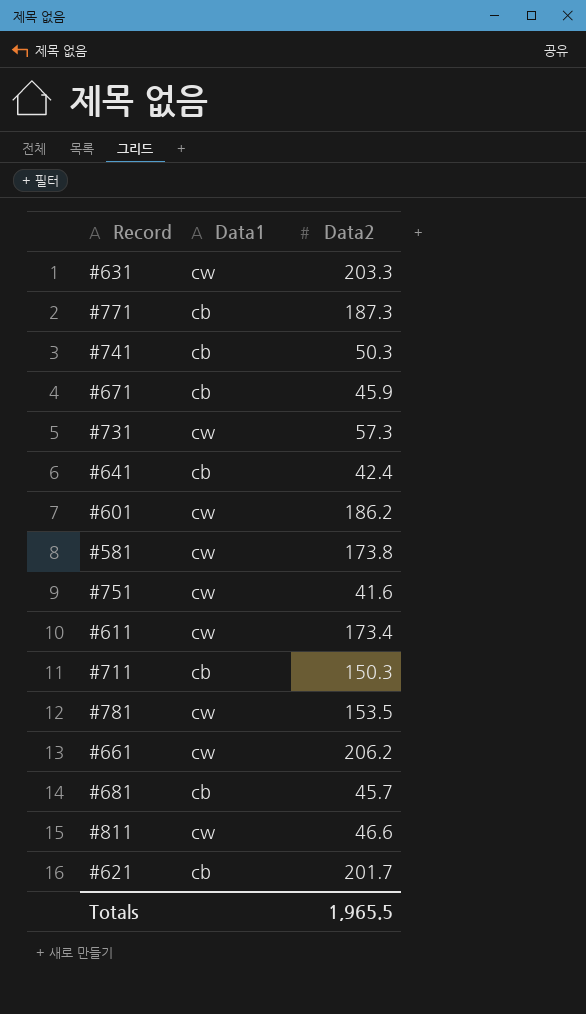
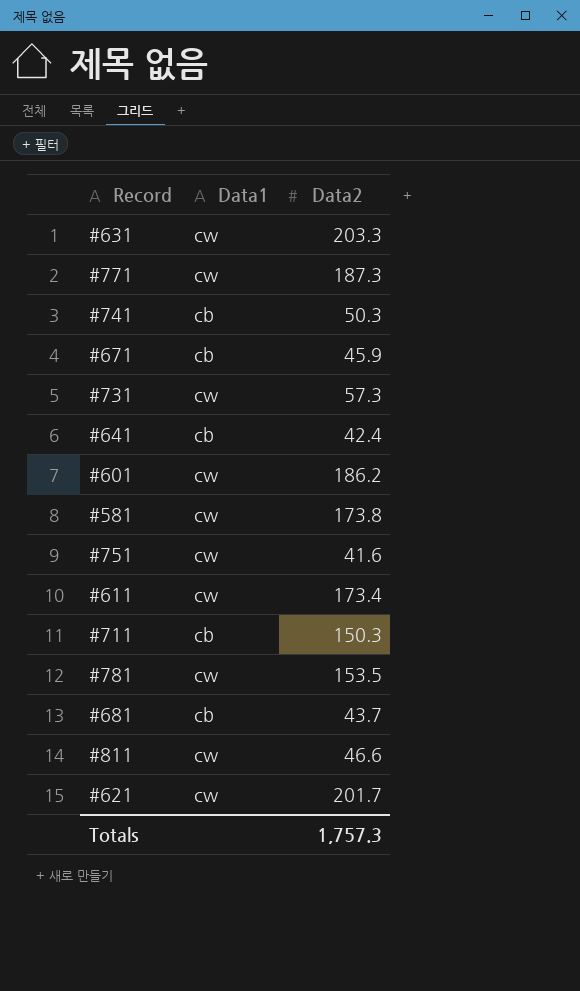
row #661: cw | 206.2 -> none
#771 | Data1: cb -> cw
#681 | Data2: 45.7 -> 43.7
#621 | Data1: cb -> cw
Totals | Data2: 1,965.5 -> 1,757.3

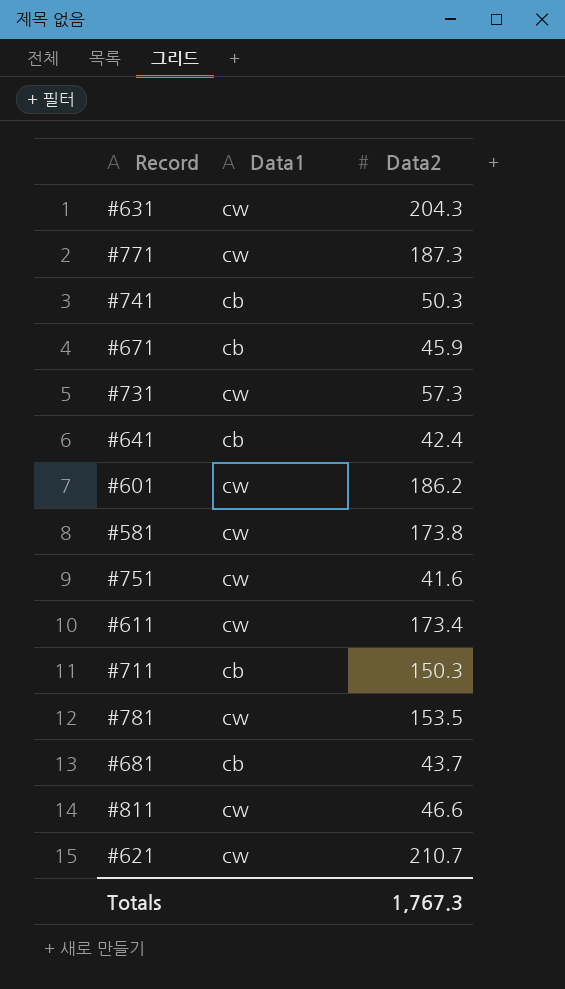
#631 | Data2: 203.3 -> 204.3
#621 | Data2: 201.7 -> 210.7
Totals | Data2: 1,757.3 -> 1,767.3

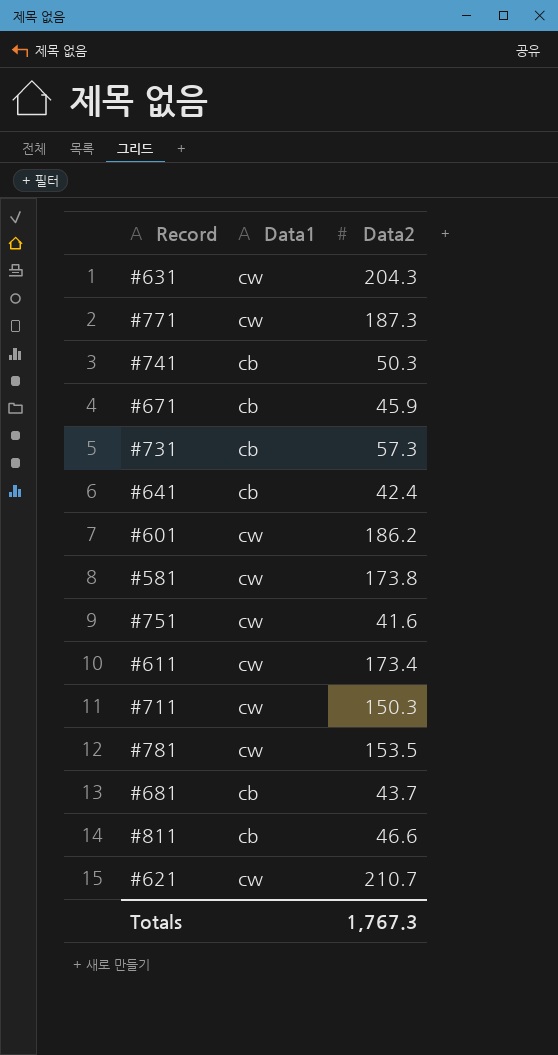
#731 | Data1: cw -> cb
#711 | Data1: cb -> cw
#811 | Data1: cw -> cb

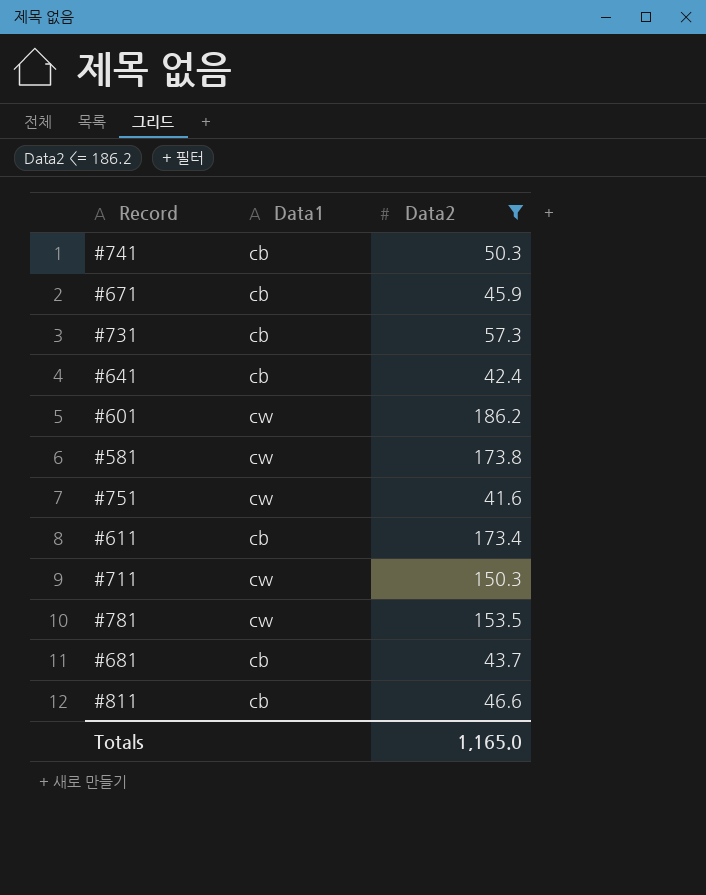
filter: none -> Data2 <= 186.2
#611 | Data1: cw -> cb
Totals | Data2: 1,767.3 -> 1,165.0

